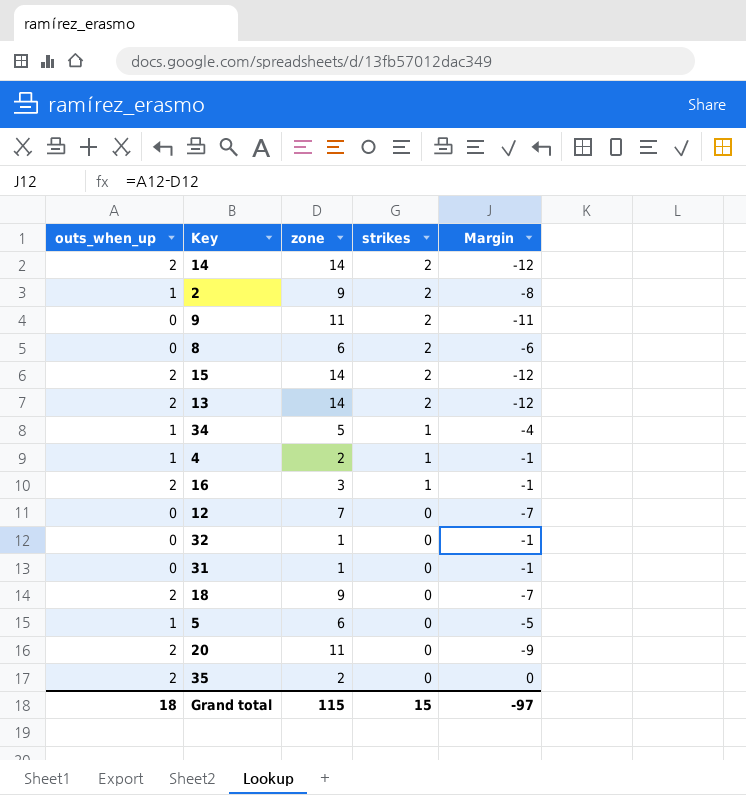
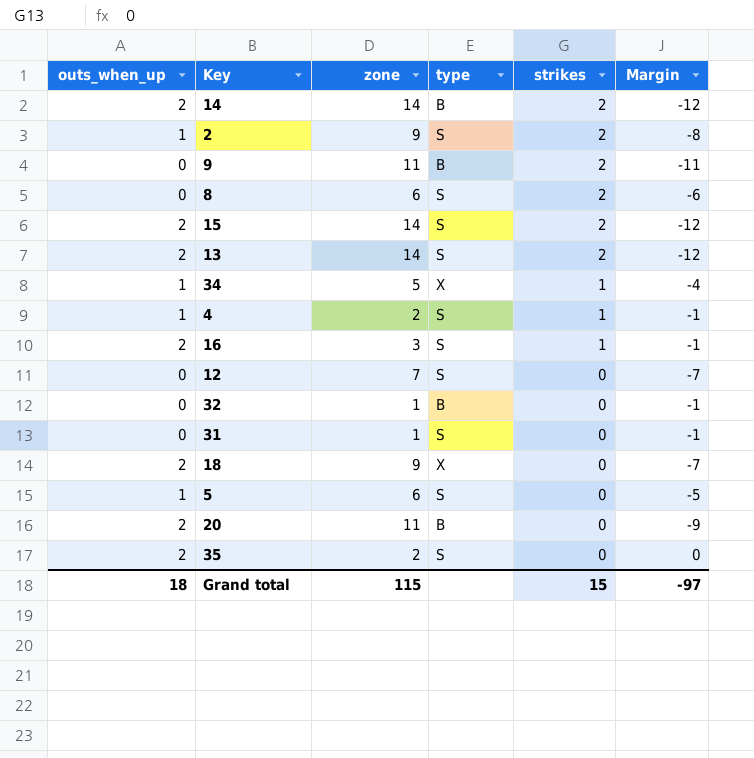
column type | position: none -> 4

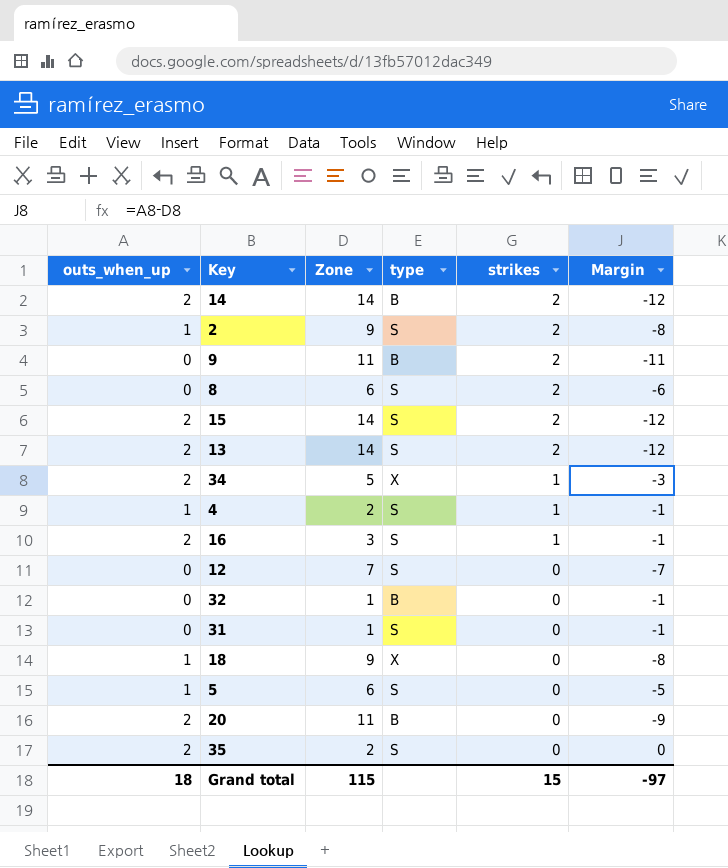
column name: zone -> Zone
34 | outs_when_up: 1 -> 2
34 | Margin: -4 -> -3
18 | outs_when_up: 2 -> 1
18 | Margin: -7 -> -8

